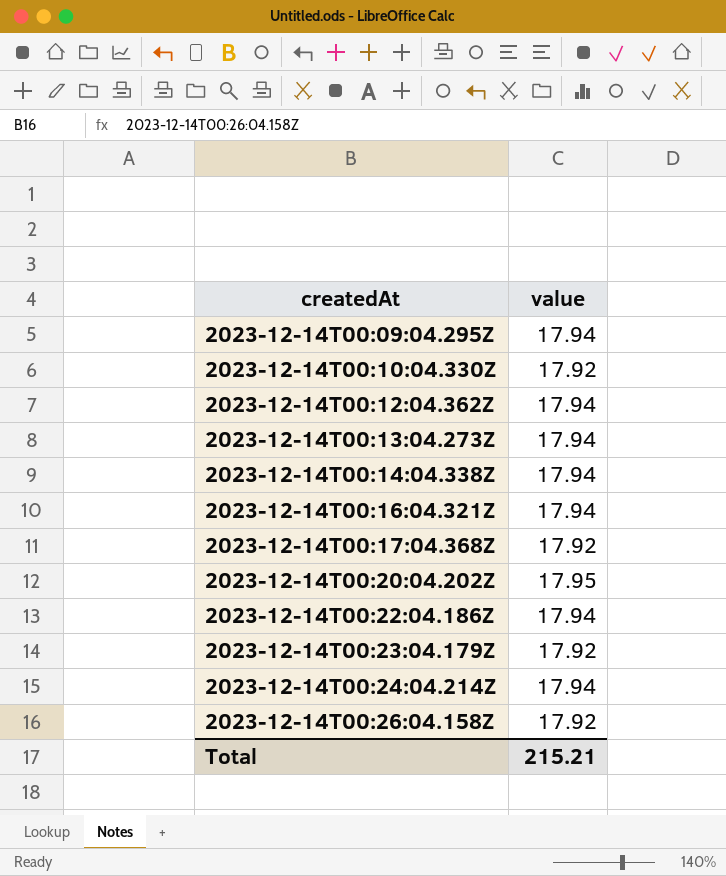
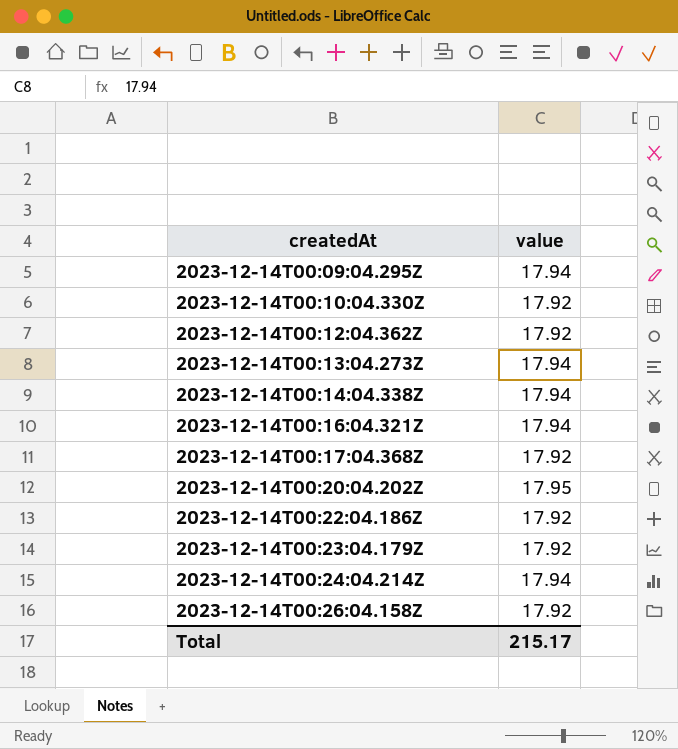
2023-12-14T00:12:04.362Z | value: 17.94 -> 17.92
2023-12-14T00:22:04.186Z | value: 17.94 -> 17.92
Total | value: 215.21 -> 215.17

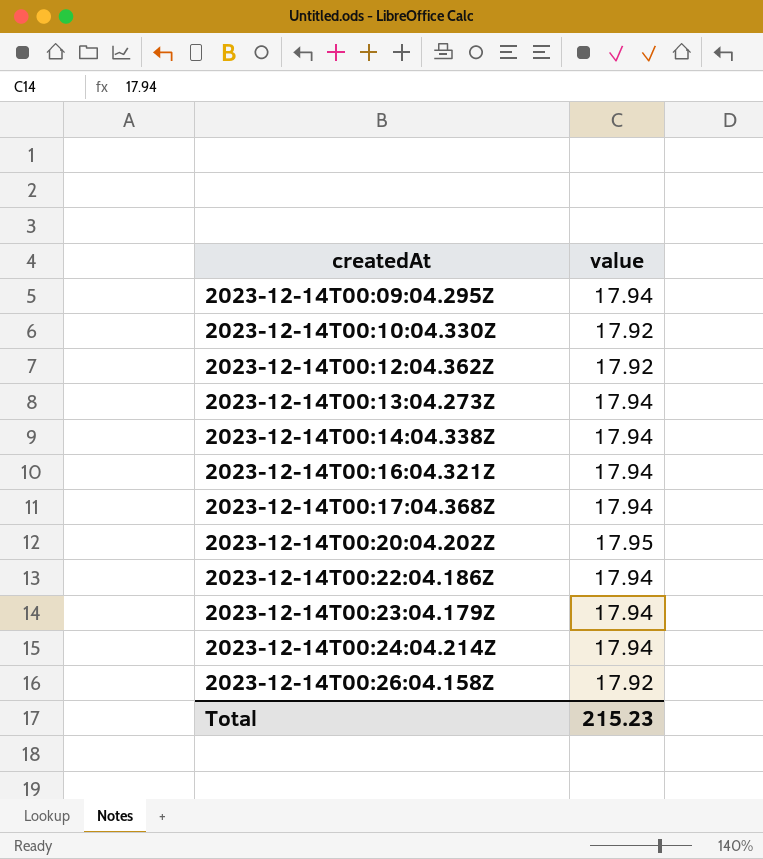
2023-12-14T00:17:04.368Z | value: 17.92 -> 17.94
2023-12-14T00:22:04.186Z | value: 17.92 -> 17.94
2023-12-14T00:23:04.179Z | value: 17.92 -> 17.94
Total | value: 215.17 -> 215.23

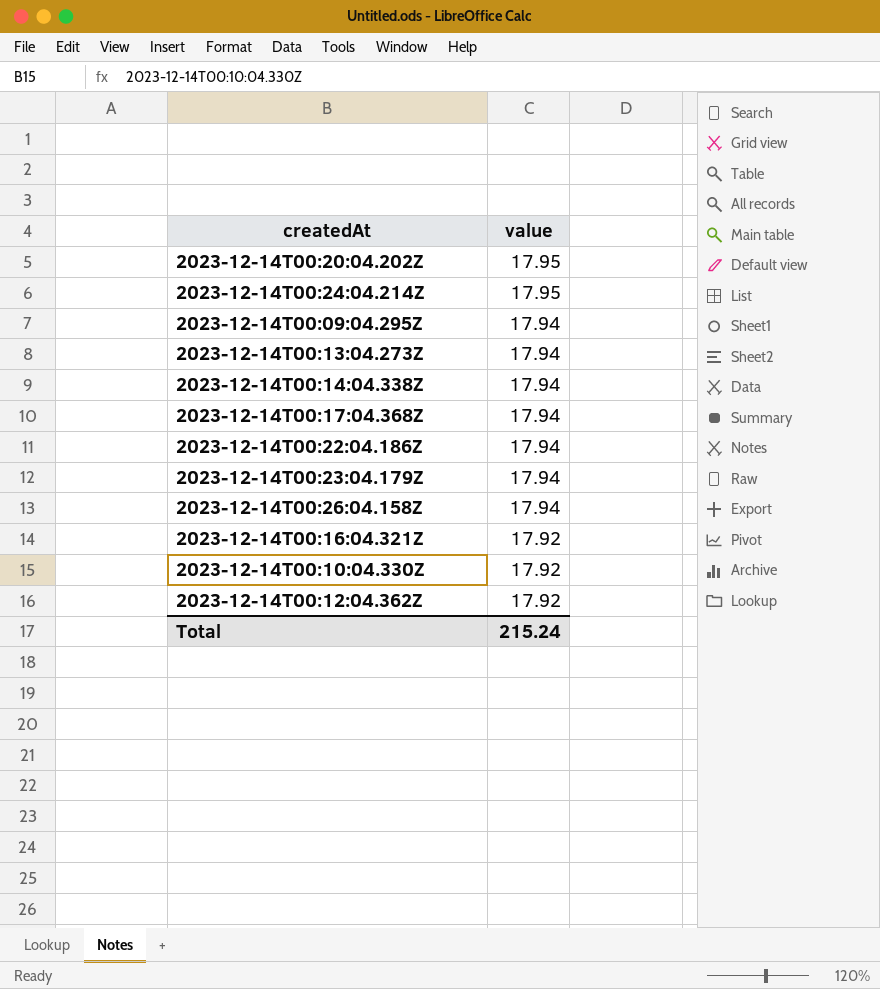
row order: createdAt ascending -> value descending
2023-12-14T00:24:04.214Z | value: 17.94 -> 17.95
2023-12-14T00:26:04.158Z | value: 17.92 -> 17.94
2023-12-14T00:16:04.321Z | value: 17.94 -> 17.92
Total | value: 215.23 -> 215.24

